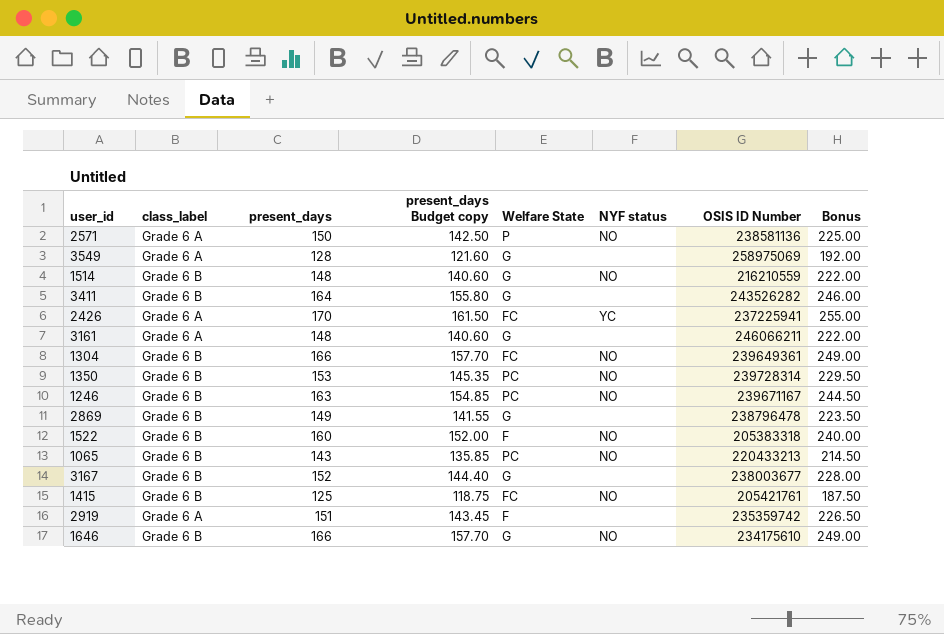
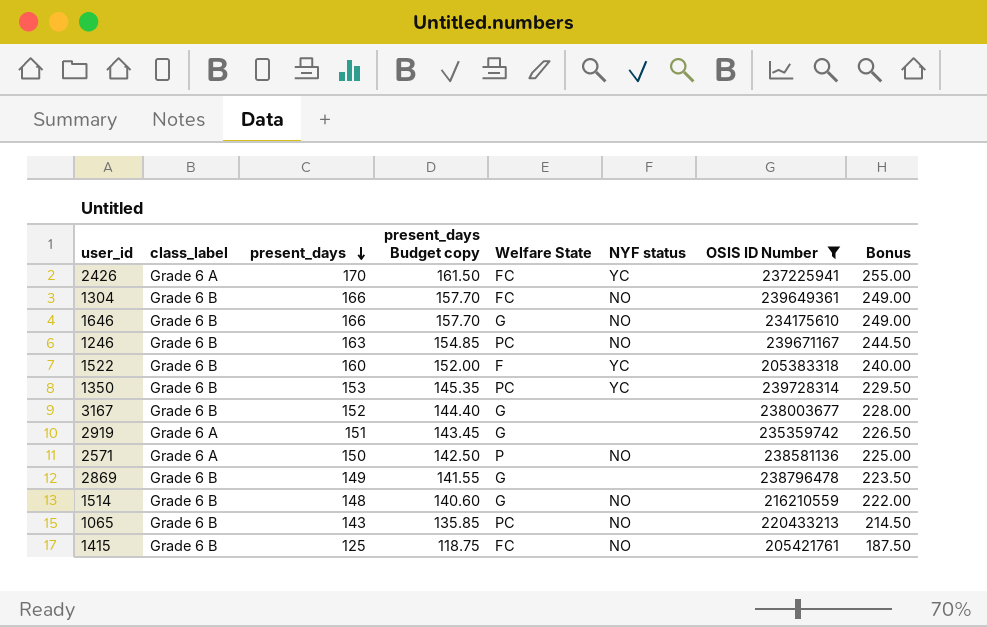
filter: none -> OSIS ID Number <= 239728314
row order: none -> present_days descending
1522 | NYF status: NO -> YC
1350 | NYF status: NO -> YC
2919 | Welfare State: F -> G

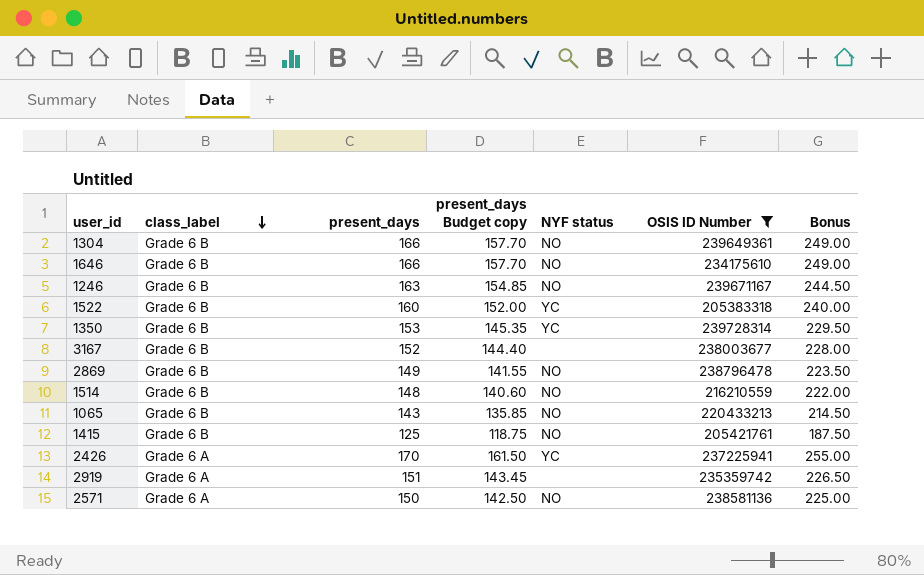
row order: present_days descending -> class_label descending
column Welfare State | position: 5 -> none
2869 | NYF status: none -> NO

